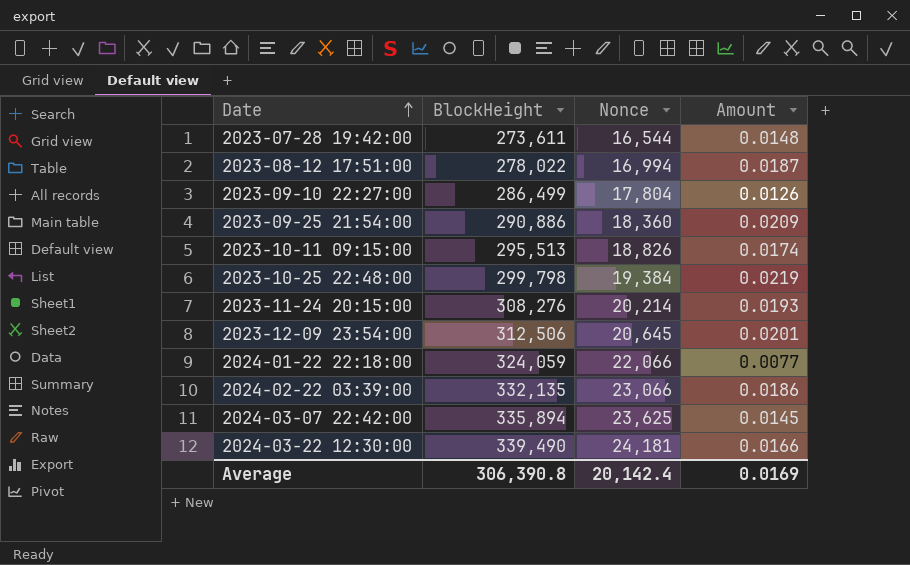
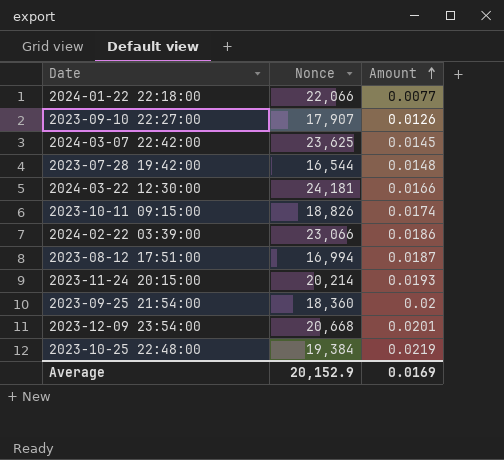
row order: Date ascending -> Amount ascending
column BlockHeight | position: 2 -> none
2023-09-10 22:27:00 | Nonce: 17,804 -> 17,907
2023-09-25 21:54:00 | Amount: 0.0209 -> 0.02
2023-12-09 23:54:00 | Nonce: 20,645 -> 20,668
Average | Nonce: 20,142.4 -> 20,152.9

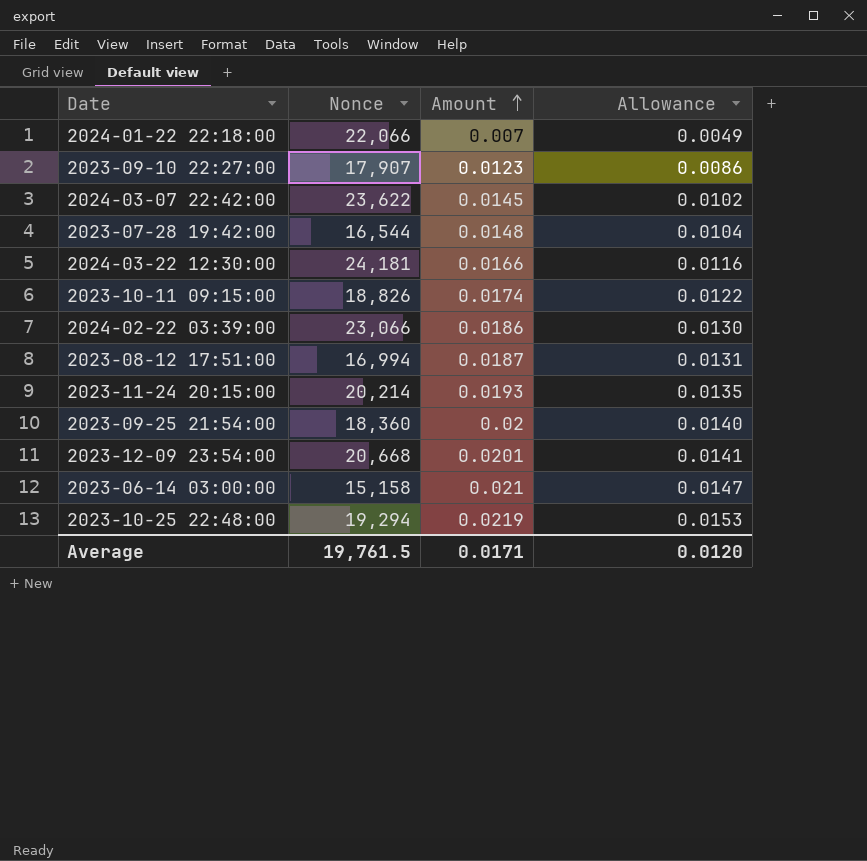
column Allowance | formula: none -> [Amount] * 0.7
2024-01-22 22:18:00 | Amount: 0.0077 -> 0.007
2023-09-10 22:27:00 | Amount: 0.0126 -> 0.0123
2024-03-07 22:42:00 | Nonce: 23,625 -> 23,622
row 2023-06-14 03:00:00: none -> 15,158 | 0.021 | 0.0147
2023-10-25 22:48:00 | Nonce: 19,384 -> 19,294
Average | Nonce: 20,152.9 -> 19,761.5
Average | Amount: 0.0169 -> 0.0171

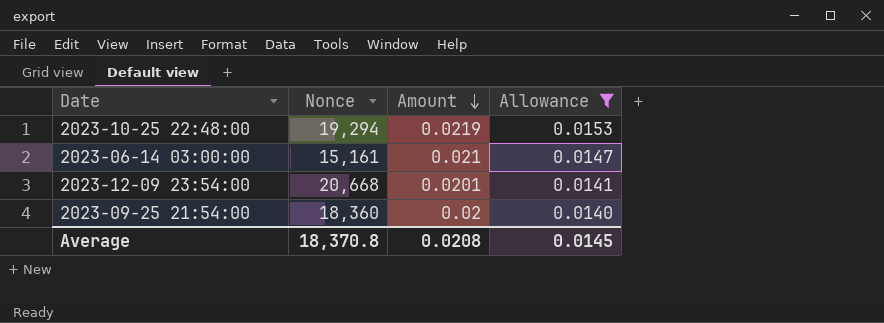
filter: none -> Allowance >= 0.0140
row order: Amount ascending -> Amount descending
2023-06-14 03:00:00 | Nonce: 15,158 -> 15,161
Average | Nonce: 19,761.5 -> 18,370.8
Average | Amount: 0.0171 -> 0.0208
Average | Allowance: 0.0120 -> 0.0145

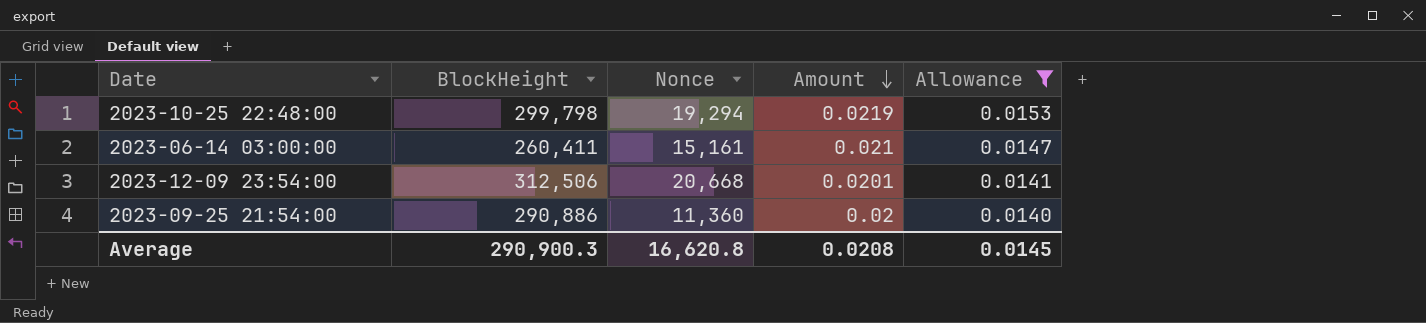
column BlockHeight | position: none -> 2
2023-09-25 21:54:00 | Nonce: 18,360 -> 11,360
Average | Nonce: 18,370.8 -> 16,620.8

